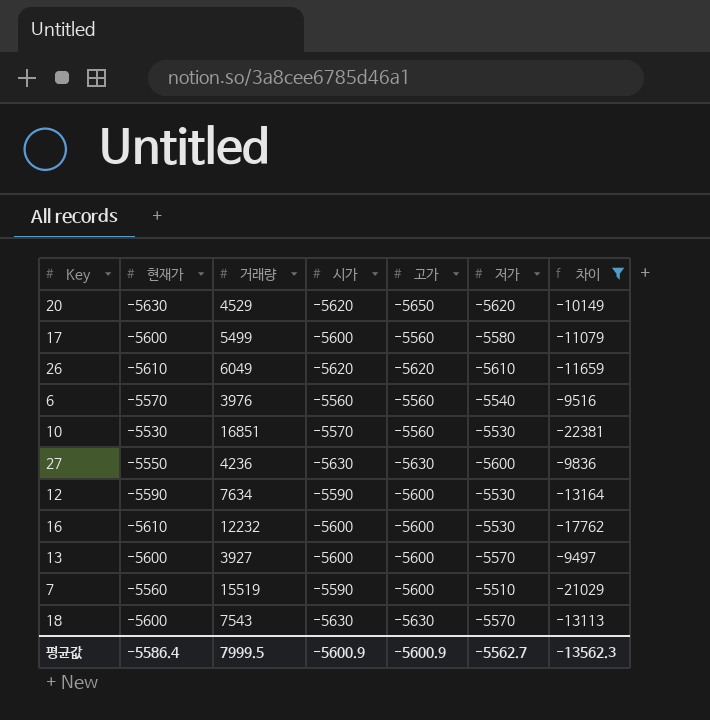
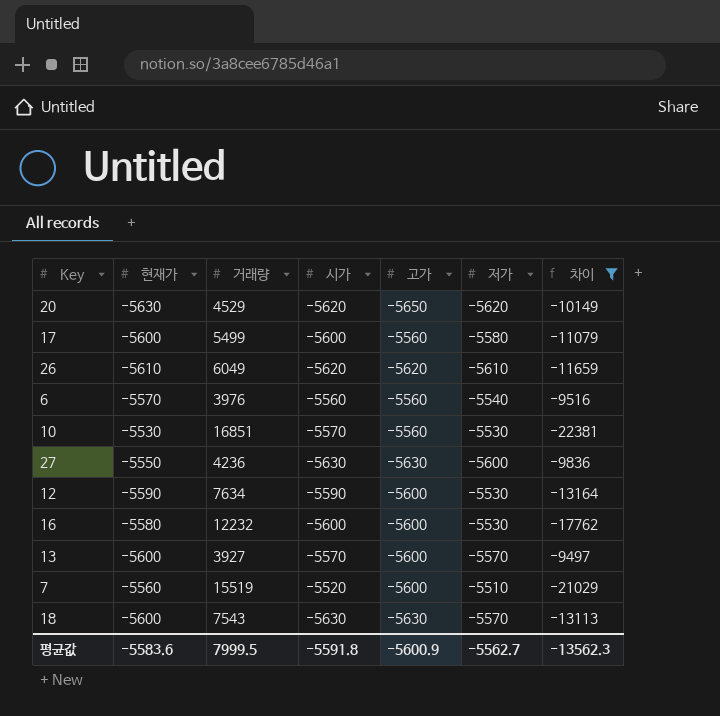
16 | 현재가: -5610 -> -5580
13 | 시가: -5600 -> -5570
7 | 시가: -5590 -> -5520
평균값 | 현재가: -5586.4 -> -5583.6
평균값 | 시가: -5600.9 -> -5591.8

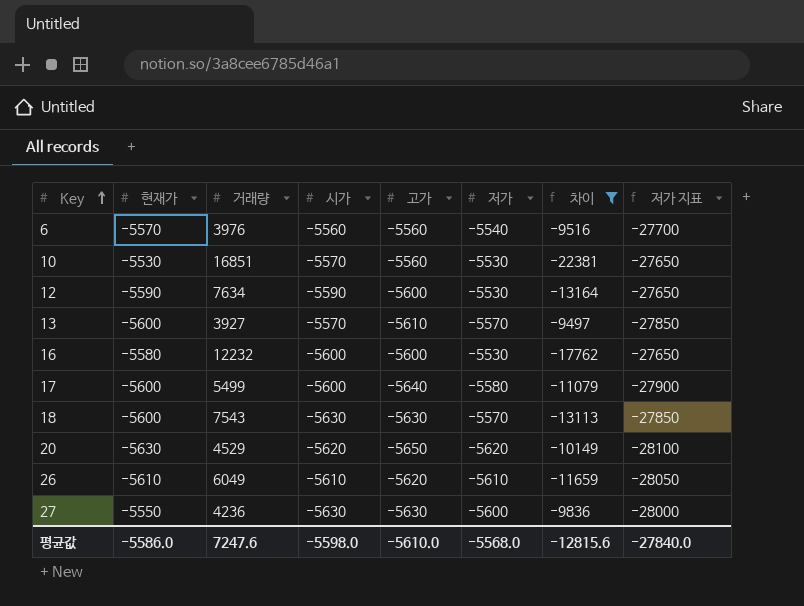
row order: none -> Key ascending
column 저가 지표 | formula: none -> [저가] * 5
row 7: -5560 | 15519 | -5520 | -5600 | -5510 | -21029 -> none
13 | 고가: -5600 -> -5610
17 | 고가: -5560 -> -5640
26 | 시가: -5620 -> -5610
평균값 | 현재가: -5583.6 -> -5586.0
평균값 | 거래량: 7999.5 -> 7247.6
평균값 | 시가: -5591.8 -> -5598.0
평균값 | 고가: -5600.9 -> -5610.0
평균값 | 저가: -5562.7 -> -5568.0
평균값 | 차이: -13562.3 -> -12815.6

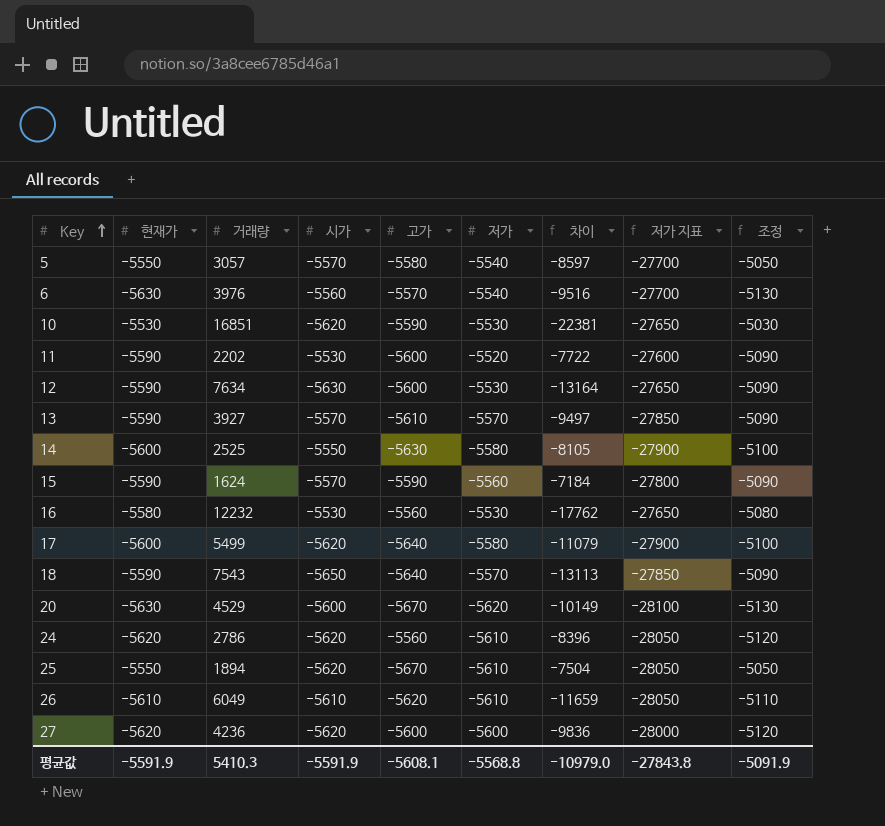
filter: 차이 <= -9497 -> none
column 조정 | formula: none -> [현재가] + 500
6 | 현재가: -5570 -> -5630
6 | 고가: -5560 -> -5570
10 | 시가: -5570 -> -5620
10 | 고가: -5560 -> -5590
12 | 시가: -5590 -> -5630
13 | 현재가: -5600 -> -5590
16 | 시가: -5600 -> -5530
16 | 고가: -5600 -> -5560
17 | 시가: -5600 -> -5620
18 | 현재가: -5600 -> -5590
18 | 시가: -5630 -> -5650
18 | 고가: -5630 -> -5640
20 | 시가: -5620 -> -5600
20 | 고가: -5650 -> -5670
27 | 현재가: -5550 -> -5620
27 | 시가: -5630 -> -5620
27 | 고가: -5630 -> -5600
평균값 | 현재가: -5586.0 -> -5591.9
평균값 | 거래량: 7247.6 -> 5410.3
평균값 | 시가: -5598.0 -> -5591.9
평균값 | 고가: -5610.0 -> -5608.1
평균값 | 저가: -5568.0 -> -5568.8
평균값 | 차이: -12815.6 -> -10979.0
평균값 | 저가 지표: -27840.0 -> -27843.8

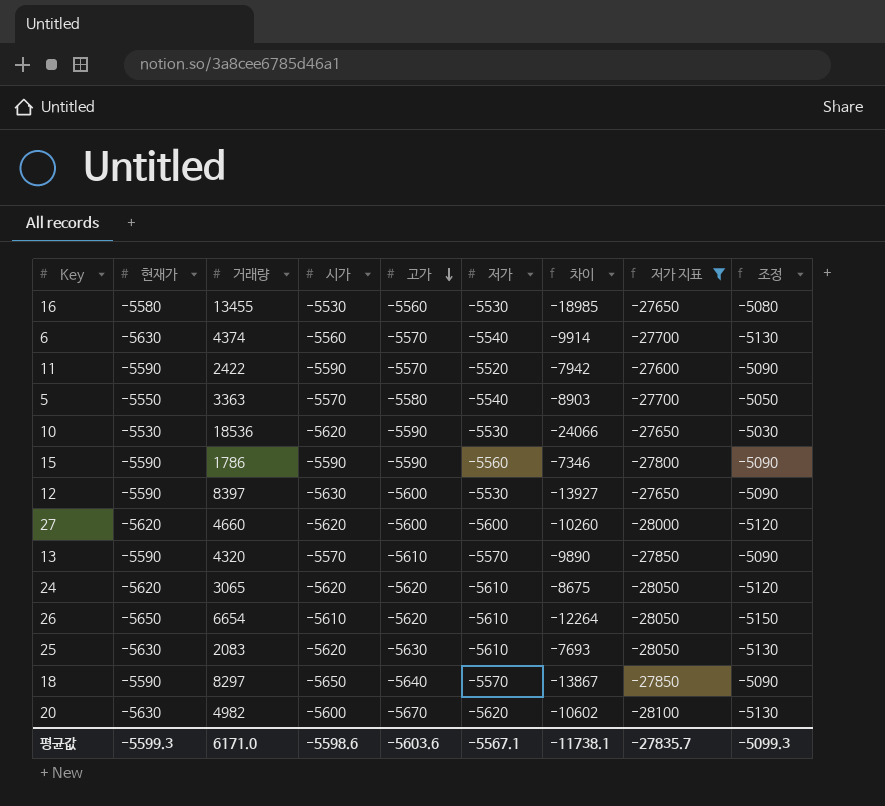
filter: none -> 저가 지표 != -27900
row order: Key ascending -> 고가 descending
16 | 거래량: 12232 -> 13455
16 | 차이: -17762 -> -18985
6 | 거래량: 3976 -> 4374
6 | 차이: -9516 -> -9914
11 | 거래량: 2202 -> 2422
11 | 시가: -5530 -> -5590
11 | 고가: -5600 -> -5570
11 | 차이: -7722 -> -7942
5 | 거래량: 3057 -> 3363
5 | 차이: -8597 -> -8903
10 | 거래량: 16851 -> 18536
10 | 차이: -22381 -> -24066
15 | 거래량: 1624 -> 1786
15 | 시가: -5570 -> -5590
15 | 차이: -7184 -> -7346
12 | 거래량: 7634 -> 8397
12 | 차이: -13164 -> -13927
27 | 거래량: 4236 -> 4660
27 | 차이: -9836 -> -10260
13 | 거래량: 3927 -> 4320
13 | 차이: -9497 -> -9890
24 | 거래량: 2786 -> 3065
24 | 고가: -5560 -> -5620
24 | 차이: -8396 -> -8675
26 | 현재가: -5610 -> -5650
26 | 거래량: 6049 -> 6654
26 | 차이: -11659 -> -12264
26 | 조정: -5110 -> -5150
25 | 현재가: -5550 -> -5630
25 | 거래량: 1894 -> 2083
25 | 고가: -5670 -> -5630
25 | 차이: -7504 -> -7693
25 | 조정: -5050 -> -5130
18 | 거래량: 7543 -> 8297
18 | 차이: -13113 -> -13867
20 | 거래량: 4529 -> 4982
20 | 차이: -10149 -> -10602
평균값 | 현재가: -5591.9 -> -5599.3
평균값 | 거래량: 5410.3 -> 6171.0
평균값 | 시가: -5591.9 -> -5598.6
평균값 | 고가: -5608.1 -> -5603.6
평균값 | 저가: -5568.8 -> -5567.1
평균값 | 차이: -10979.0 -> -11738.1
평균값 | 저가 지표: -27843.8 -> -27835.7
평균값 | 조정: -5091.9 -> -5099.3

